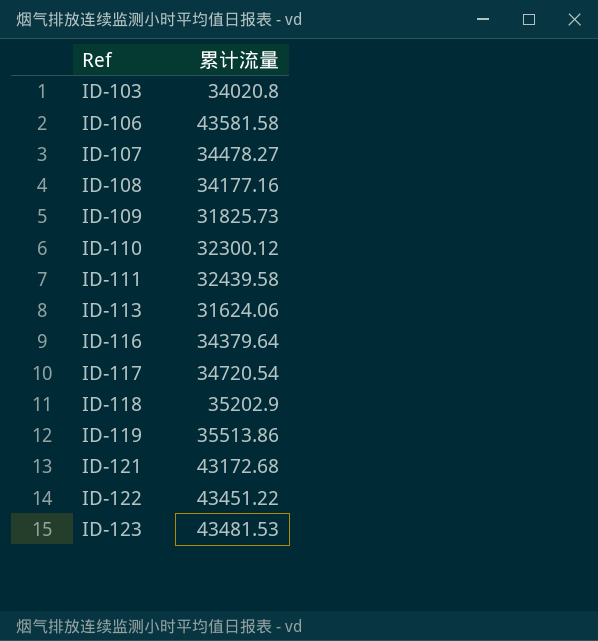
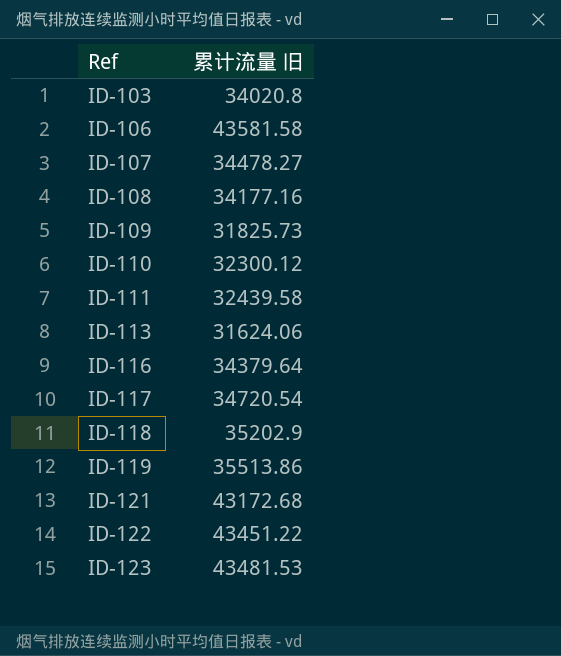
column name: 累计流量 -> 累计流量 旧

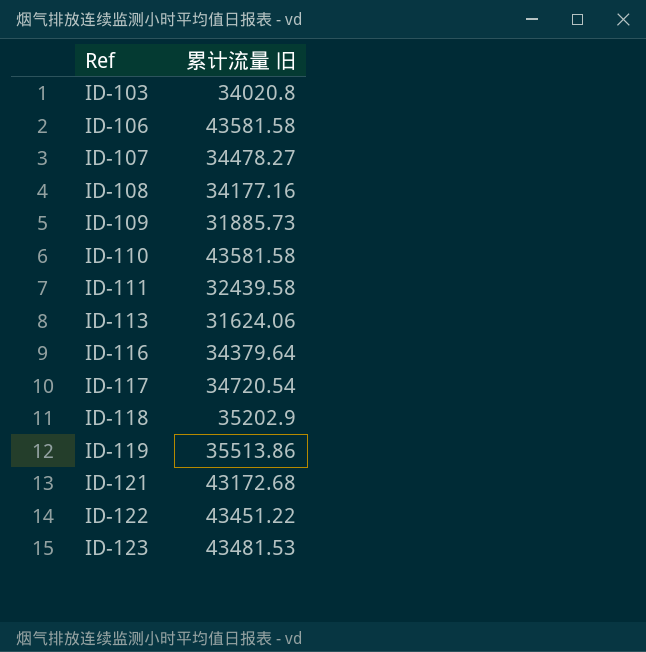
ID-109 | 累计流量 旧: 31825.73 -> 31885.73
ID-110 | 累计流量 旧: 32300.12 -> 43581.58

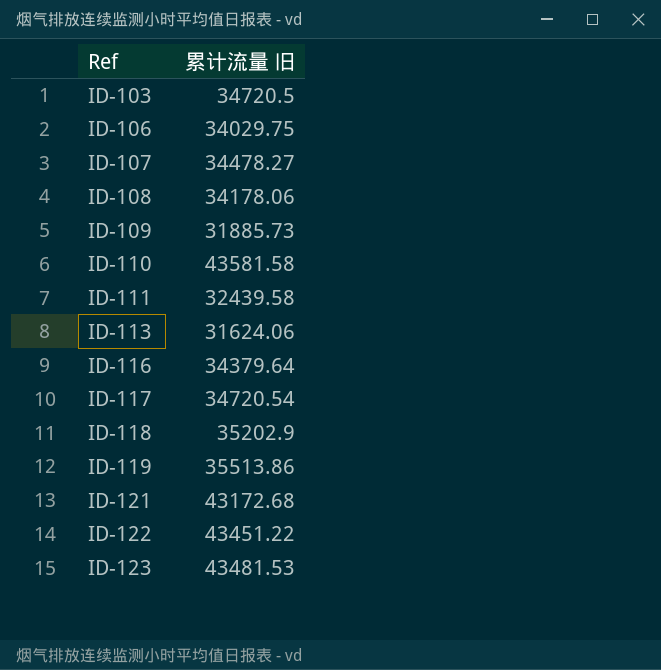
ID-103 | 累计流量 旧: 34020.8 -> 34720.5
ID-106 | 累计流量 旧: 43581.58 -> 34029.75
ID-108 | 累计流量 旧: 34177.16 -> 34178.06

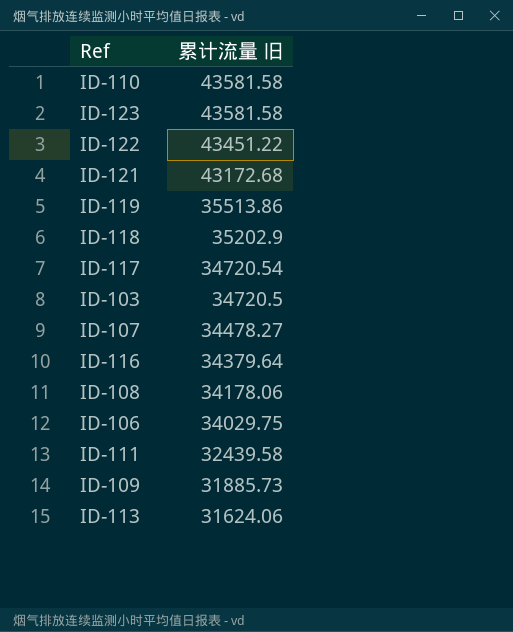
row order: Ref ascending -> 累计流量 旧 descending
ID-123 | 累计流量 旧: 43481.53 -> 43581.58

